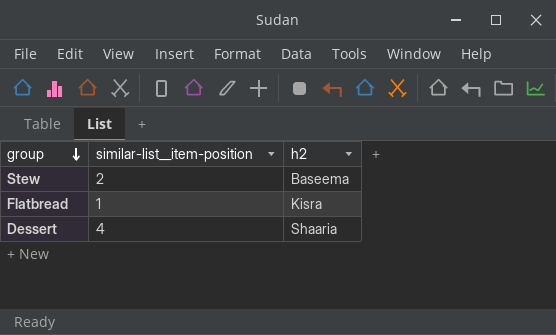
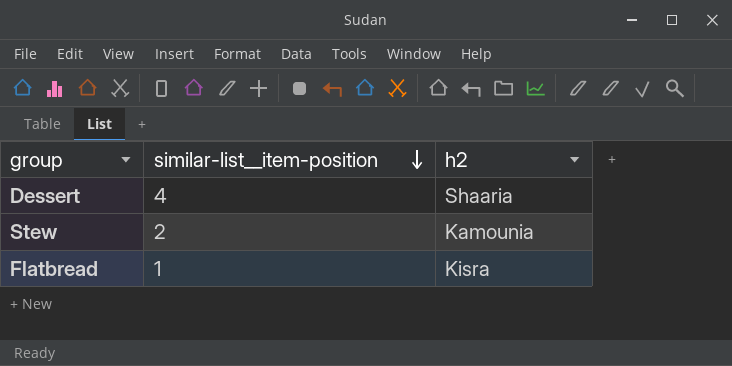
row order: group descending -> similar-list__item-position descending
Stew | h2: Baseema -> Kamounia

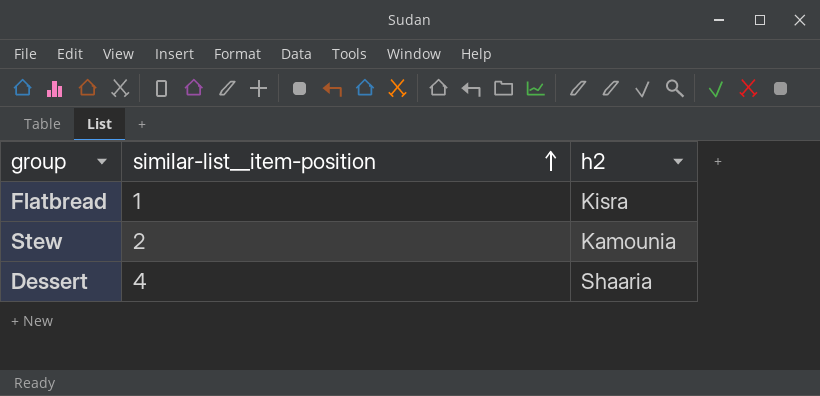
row order: similar-list__item-position descending -> similar-list__item-position ascending

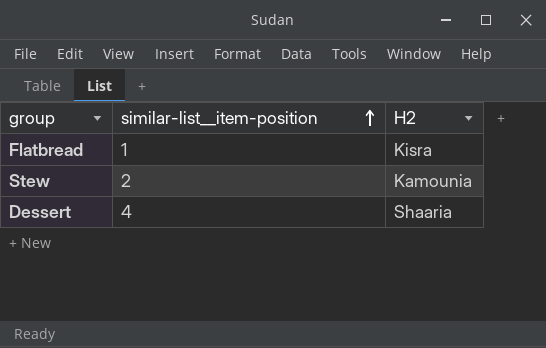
column name: h2 -> H2

